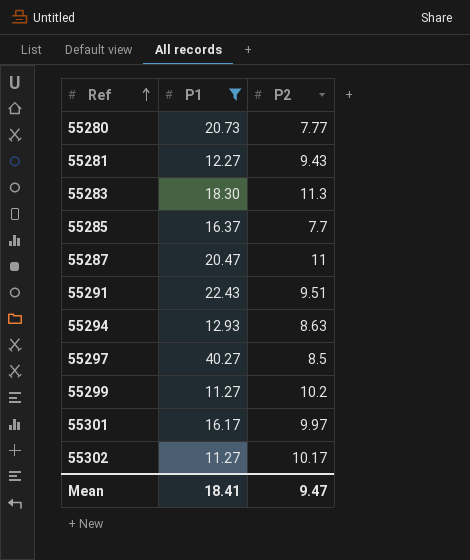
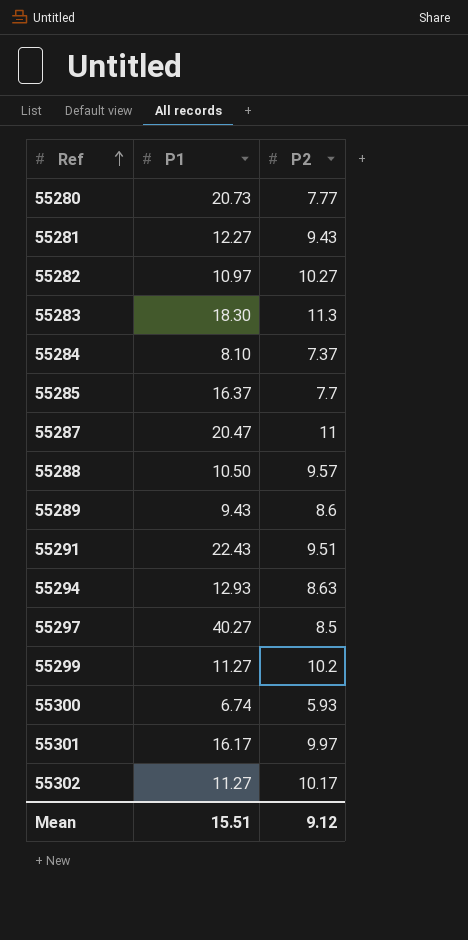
filter: P1 >= 11.27 -> none
Mean | P1: 18.41 -> 15.51
Mean | P2: 9.47 -> 9.12

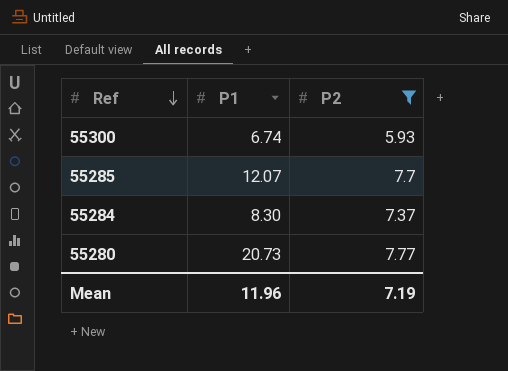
filter: none -> P2 <= 7.77
row order: Ref ascending -> Ref descending
55285 | P1: 16.37 -> 12.07
55284 | P1: 8.10 -> 8.30
Mean | P1: 15.51 -> 11.96
Mean | P2: 9.12 -> 7.19

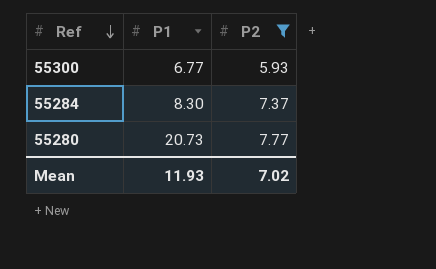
row 55285: 12.07 | 7.7 -> none
55300 | P1: 6.74 -> 6.77
Mean | P1: 11.96 -> 11.93
Mean | P2: 7.19 -> 7.02

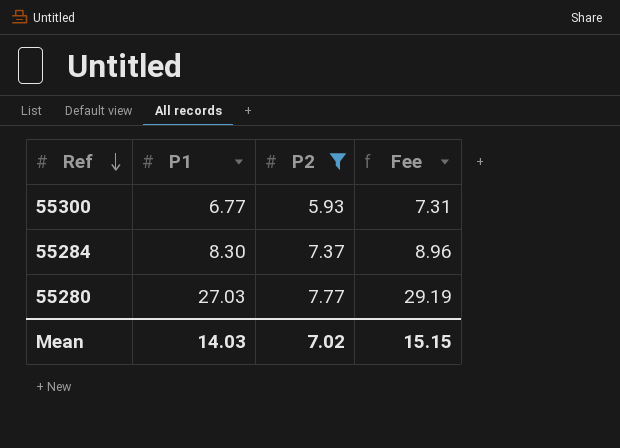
column Fee | formula: none -> [P1] * 1.08
55280 | P1: 20.73 -> 27.03
Mean | P1: 11.93 -> 14.03

